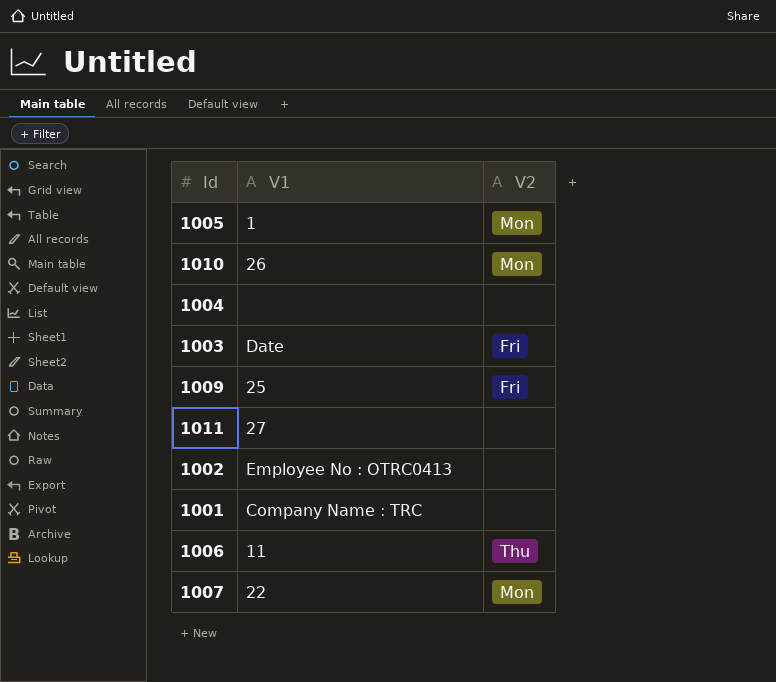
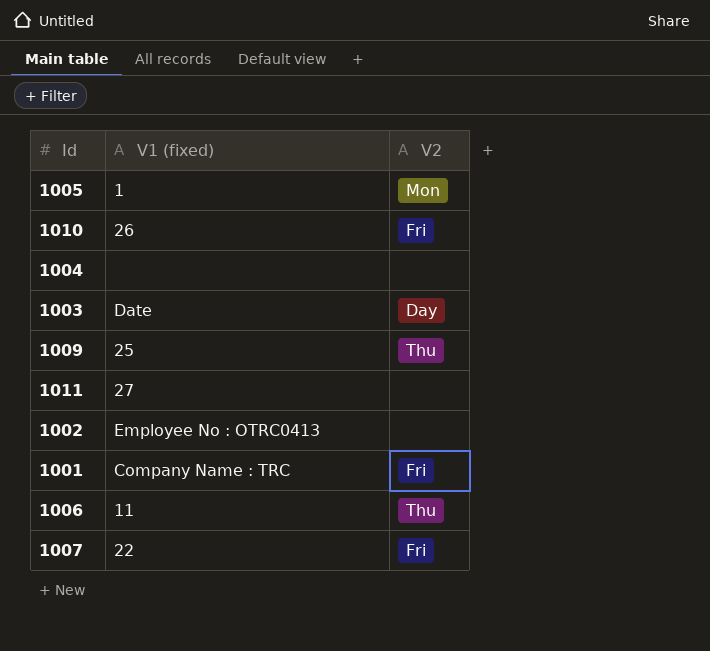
column name: V1 -> V1 (fixed)
1010 | V2: Mon -> Fri
1003 | V2: Fri -> Day
1009 | V2: Fri -> Thu
1001 | V2: none -> Fri
1007 | V2: Mon -> Fri

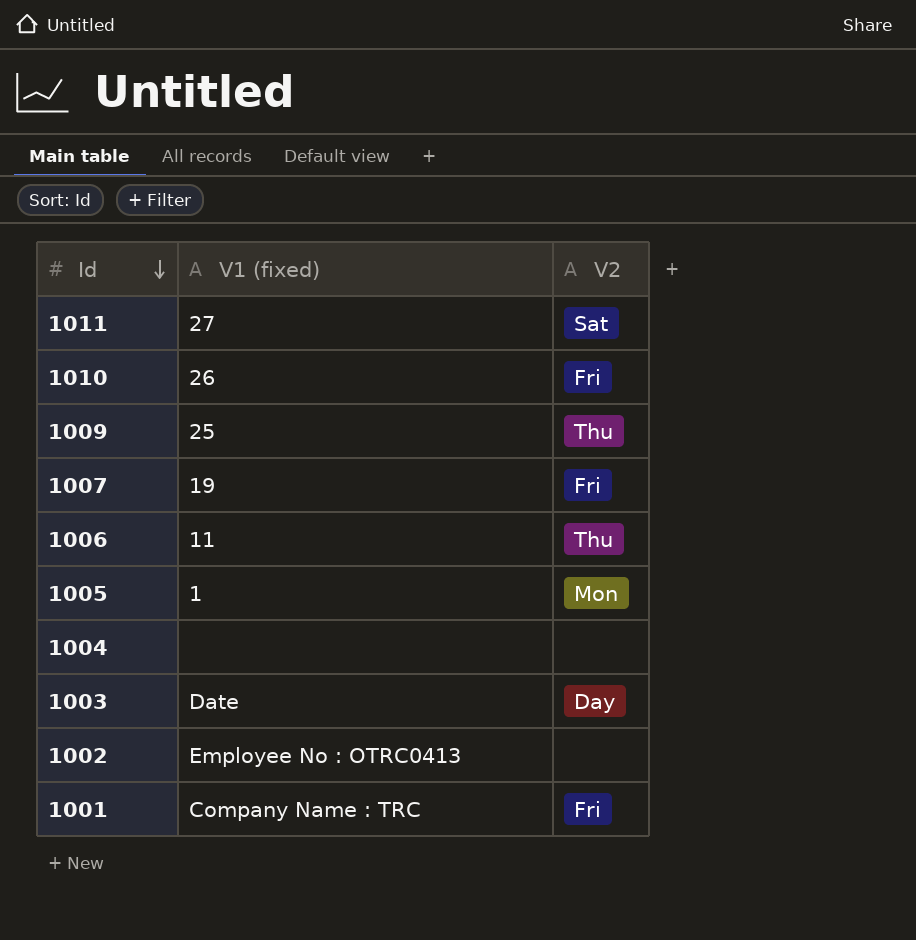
row order: none -> Id descending
1011 | V2: none -> Sat
1007 | V1 (fixed): 22 -> 19

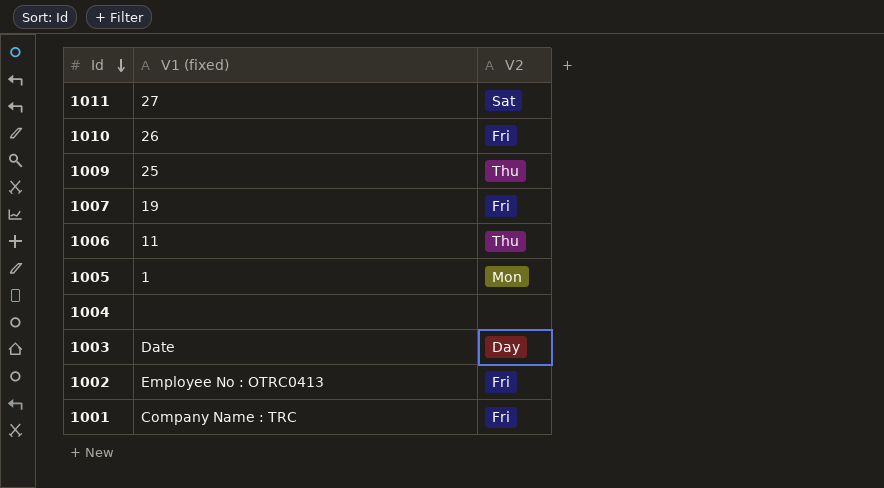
1002 | V2: none -> Fri

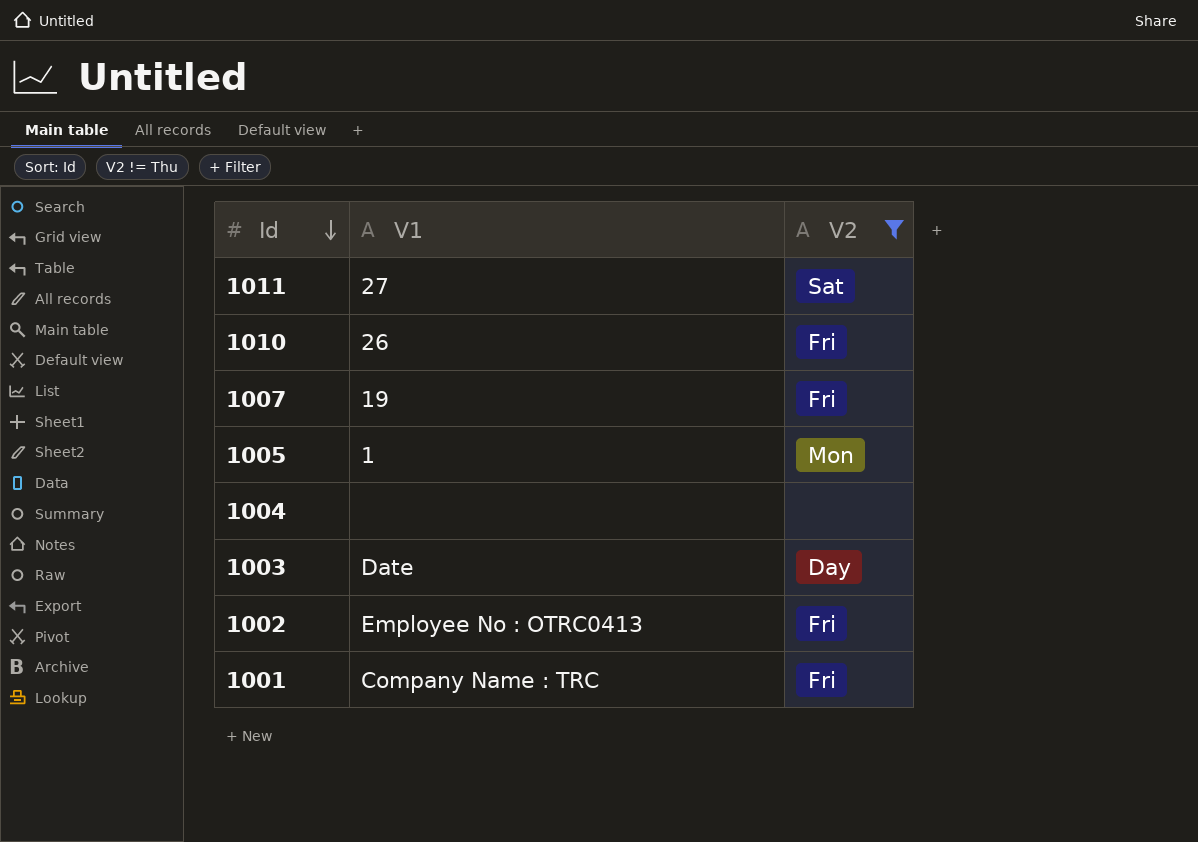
filter: none -> V2 != Thu
column name: V1 (fixed) -> V1

